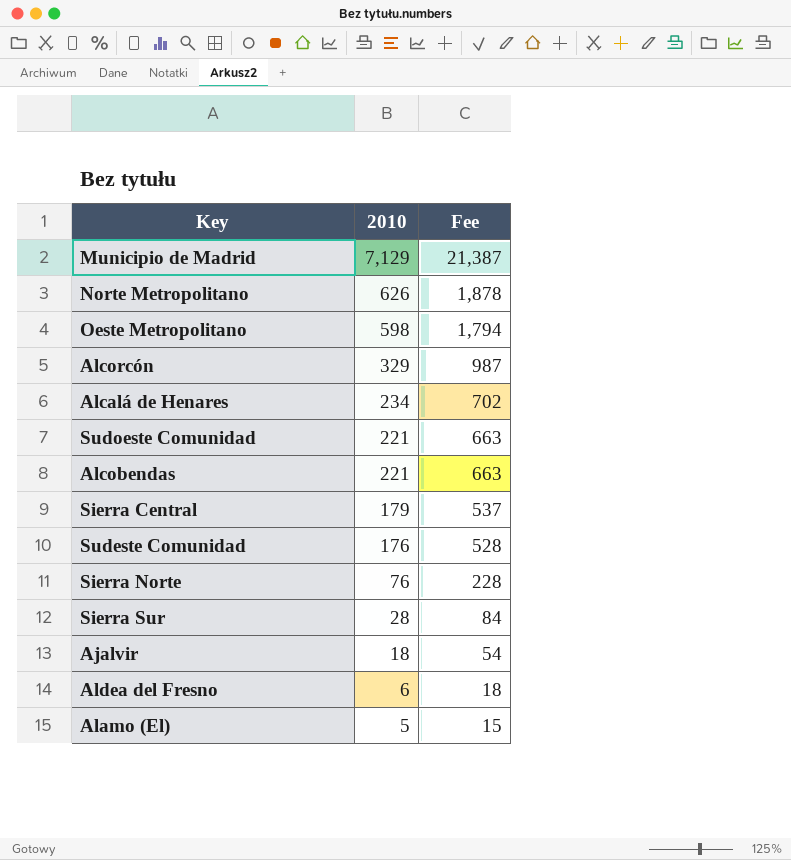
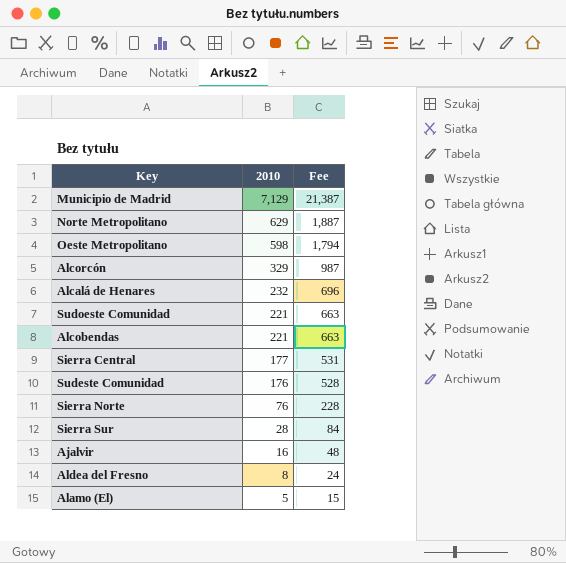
Norte Metropolitano | 2010: 626 -> 629
Norte Metropolitano | Fee: 1,878 -> 1,887
Alcalá de Henares | 2010: 234 -> 232
Alcalá de Henares | Fee: 702 -> 696
Sierra Central | 2010: 179 -> 177
Sierra Central | Fee: 537 -> 531
Ajalvir | 2010: 18 -> 16
Ajalvir | Fee: 54 -> 48
Aldea del Fresno | 2010: 6 -> 8
Aldea del Fresno | Fee: 18 -> 24

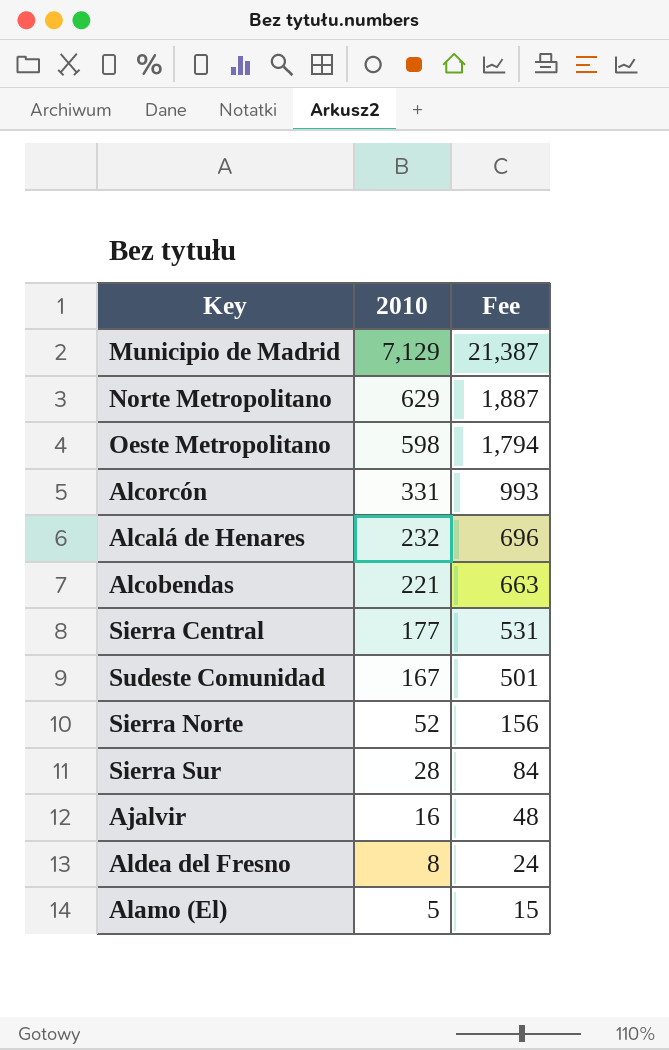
row Sudoeste Comunidad: 221 | 663 -> none
Alcorcón | 2010: 329 -> 331
Alcorcón | Fee: 987 -> 993
Sudeste Comunidad | 2010: 176 -> 167
Sudeste Comunidad | Fee: 528 -> 501
Sierra Norte | 2010: 76 -> 52
Sierra Norte | Fee: 228 -> 156

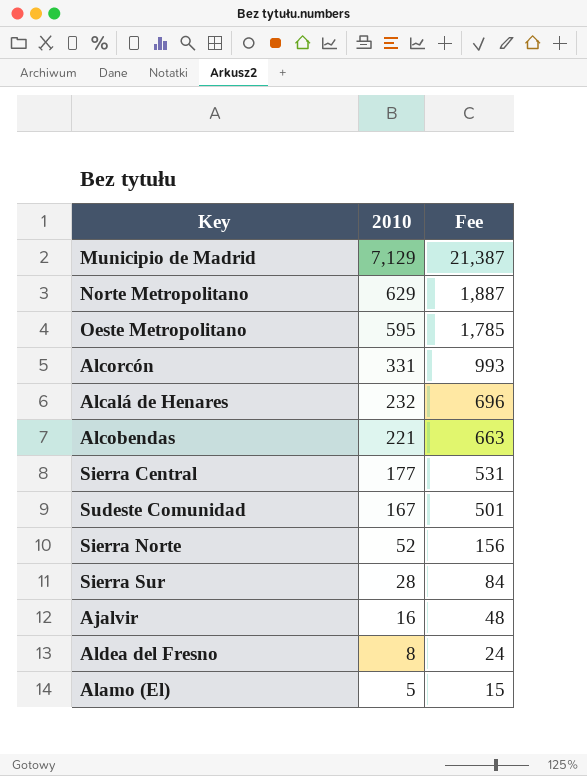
Oeste Metropolitano | 2010: 598 -> 595
Oeste Metropolitano | Fee: 1,794 -> 1,785

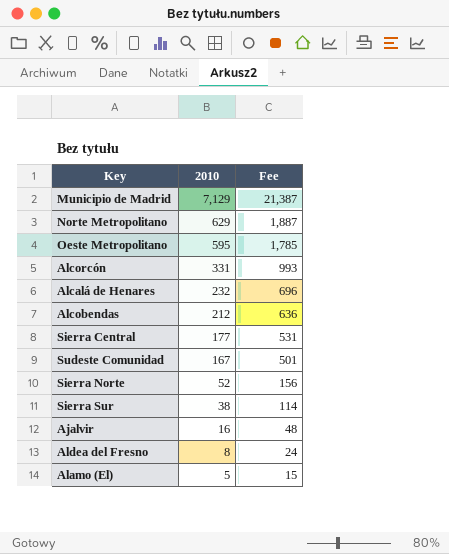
Alcobendas | 2010: 221 -> 212
Alcobendas | Fee: 663 -> 636
Sierra Sur | 2010: 28 -> 38
Sierra Sur | Fee: 84 -> 114

